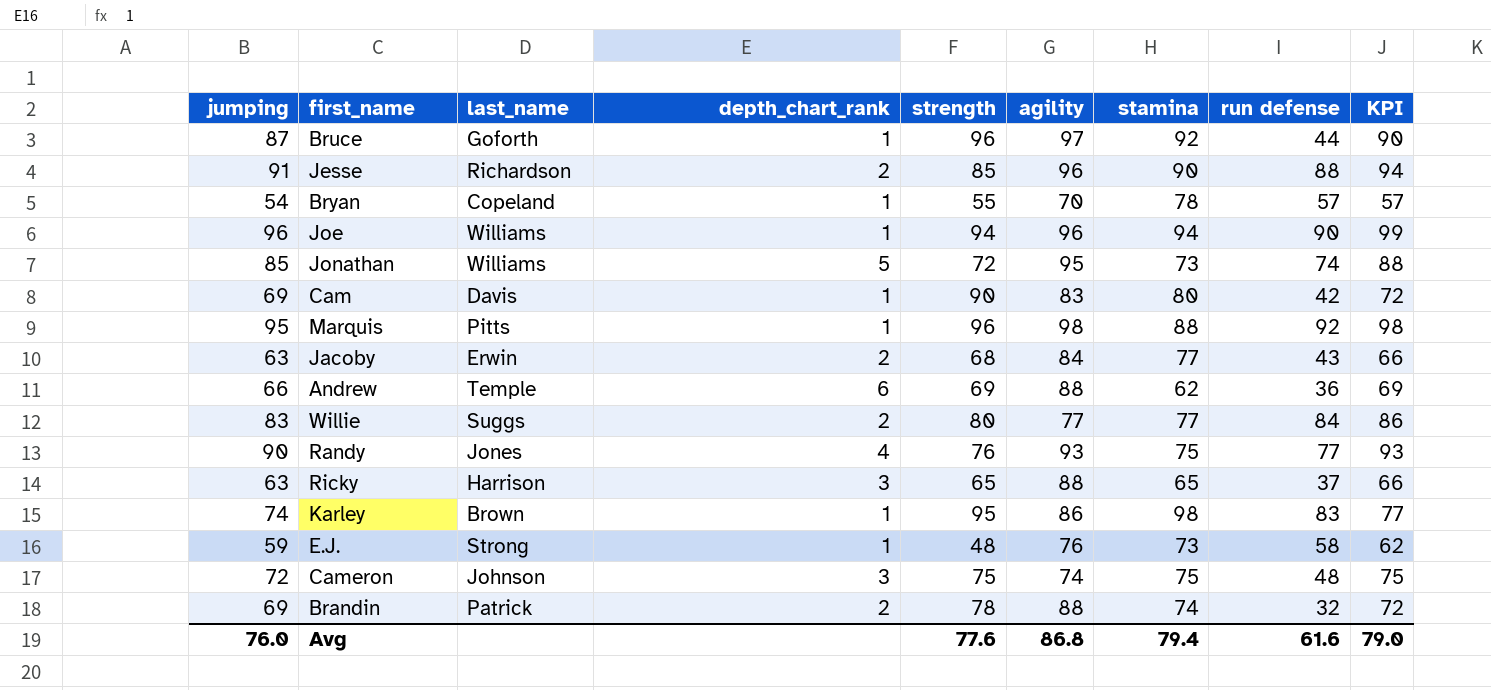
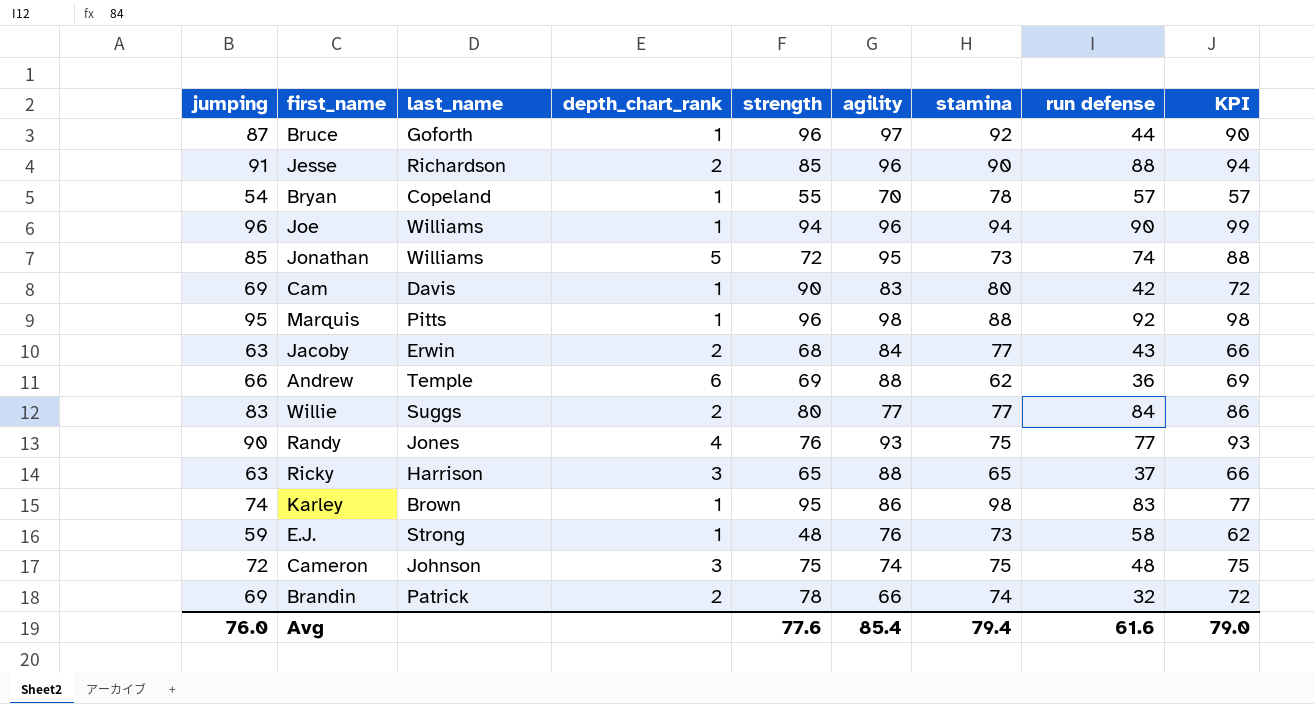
Brandin | agility: 88 -> 66
Avg | agility: 86.8 -> 85.4

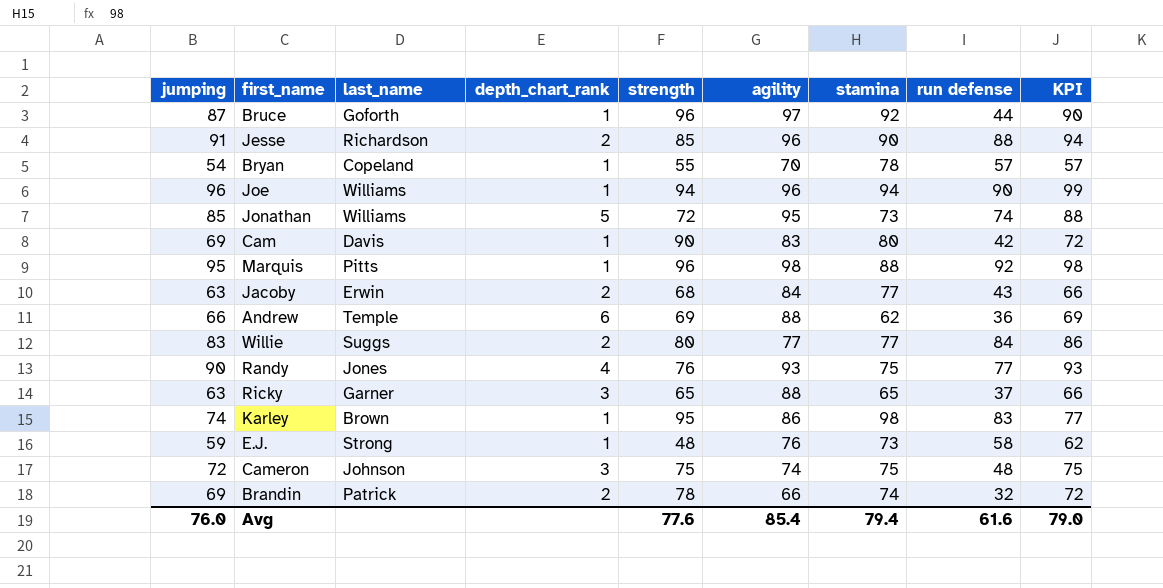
Ricky | last_name: Harrison -> Garner

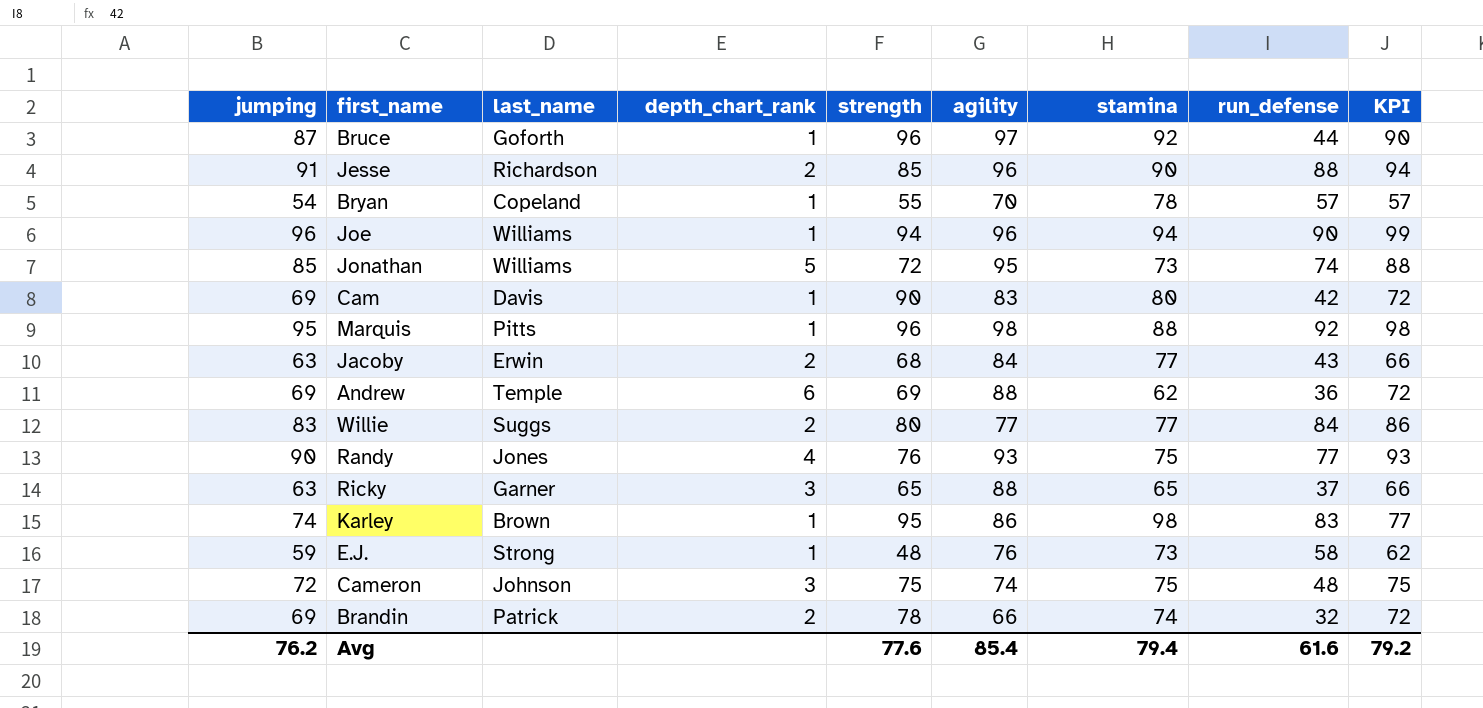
column name: run defense -> run_defense
Andrew | jumping: 66 -> 69
Andrew | KPI: 69 -> 72
Avg | jumping: 76.0 -> 76.2
Avg | KPI: 79.0 -> 79.2

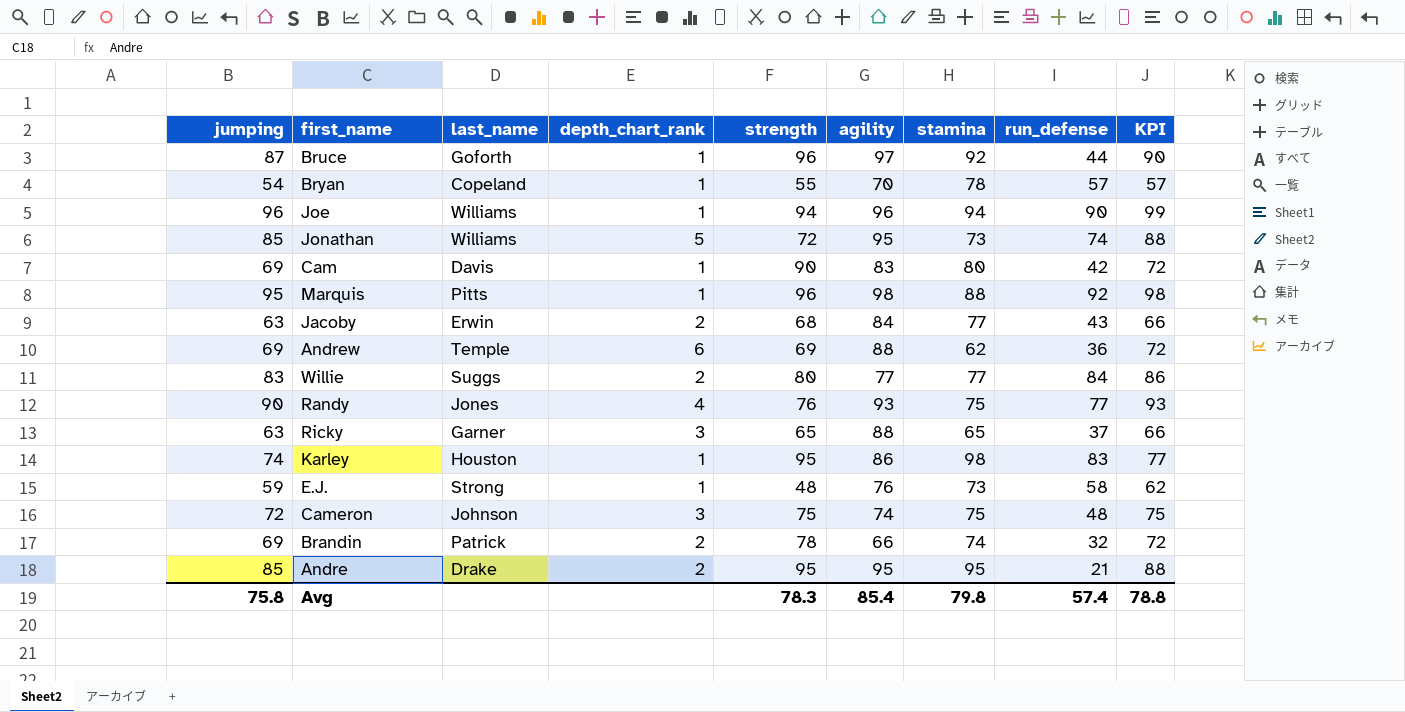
row Jesse: 91 | Richardson | 2 | 85 | 96 | 90 | 88 | 94 -> none
Karley | last_name: Brown -> Houston
row Andre: none -> 85 | Drake | 2 | 95 | 95 | 95 | 21 | 88
Avg | jumping: 76.2 -> 75.8
Avg | strength: 77.6 -> 78.3
Avg | stamina: 79.4 -> 79.8
Avg | run_defense: 61.6 -> 57.4
Avg | KPI: 79.2 -> 78.8

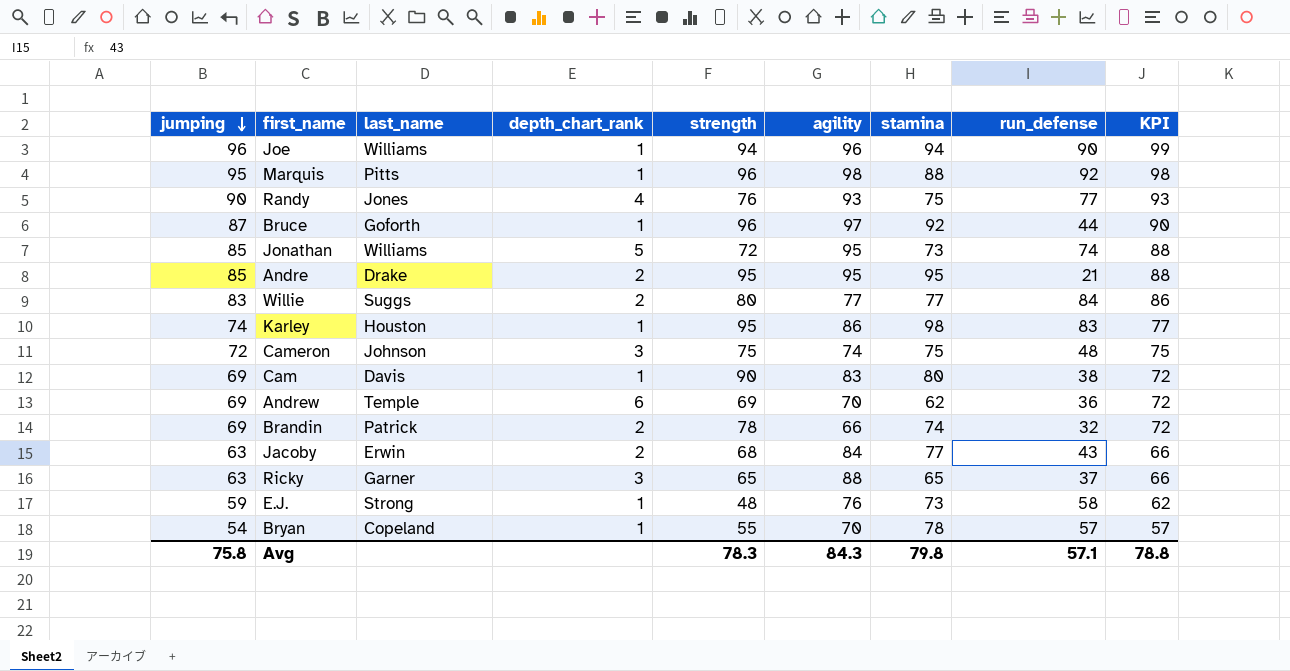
row order: none -> jumping descending
Cam | run_defense: 42 -> 38
Andrew | agility: 88 -> 70
Avg | agility: 85.4 -> 84.3
Avg | run_defense: 57.4 -> 57.1

